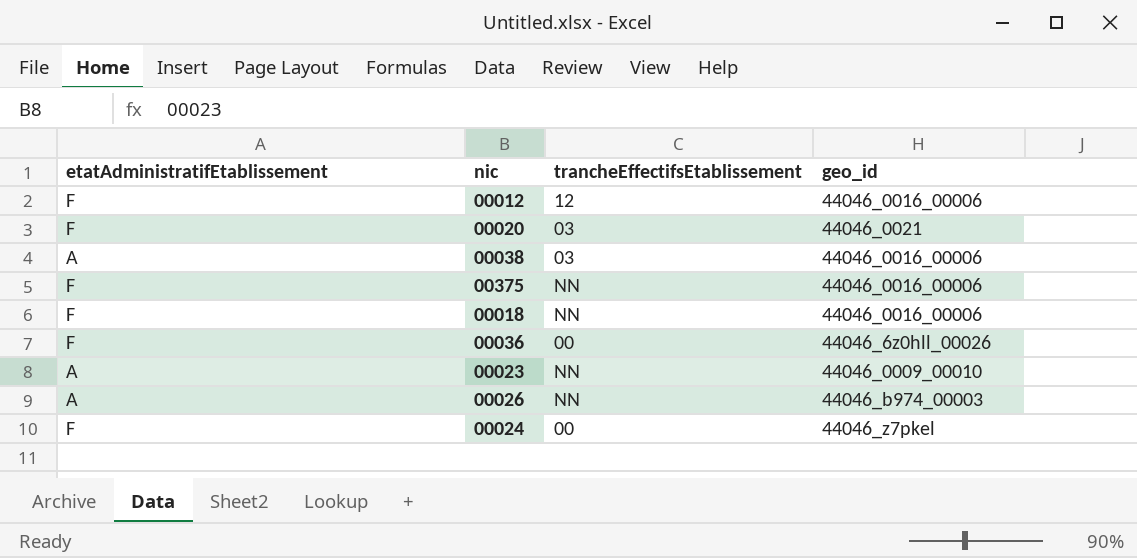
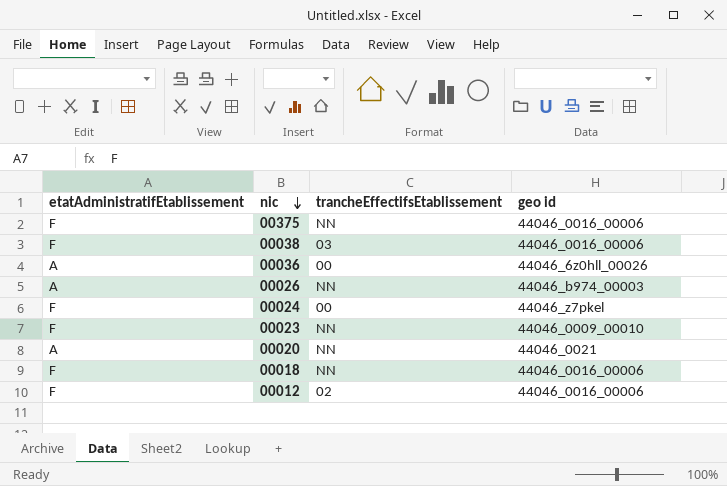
row order: none -> nic descending
column name: geo_id -> geo id
00038 | etatAdministratifEtablissement: A -> F
00036 | etatAdministratifEtablissement: F -> A
00023 | etatAdministratifEtablissement: A -> F
00020 | etatAdministratifEtablissement: F -> A
00020 | trancheEffectifsEtablissement: 03 -> NN
00012 | trancheEffectifsEtablissement: 12 -> 02

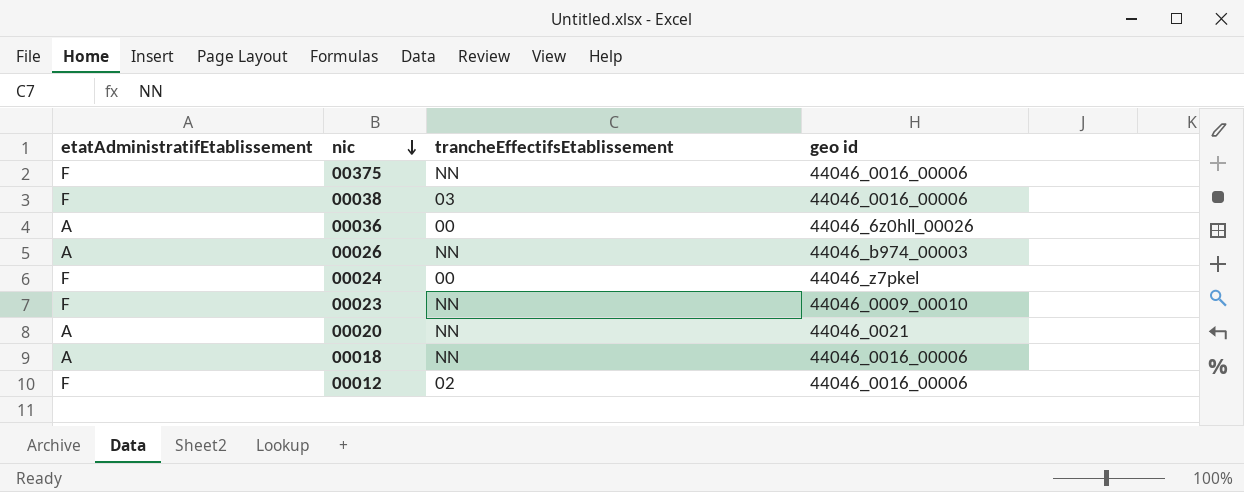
00018 | etatAdministratifEtablissement: F -> A

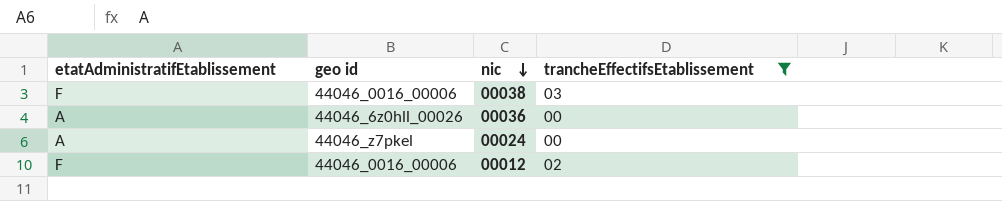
filter: none -> trancheEffectifsEtablissement != NN
column geo id | position: 4 -> 2
00024 | etatAdministratifEtablissement: F -> A

